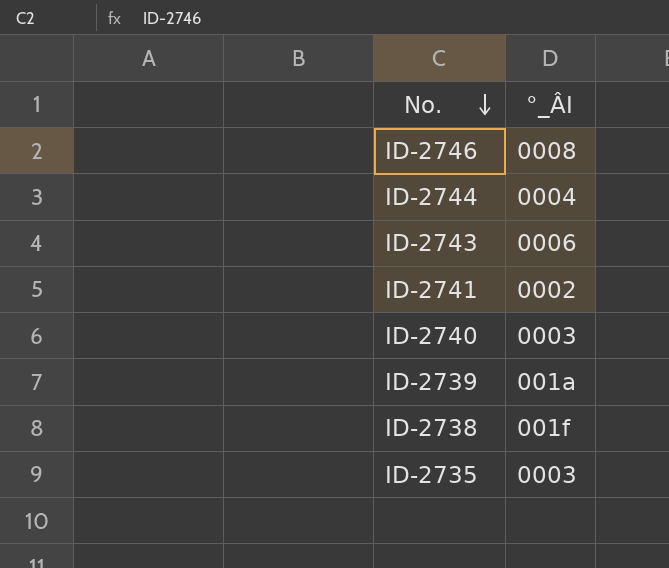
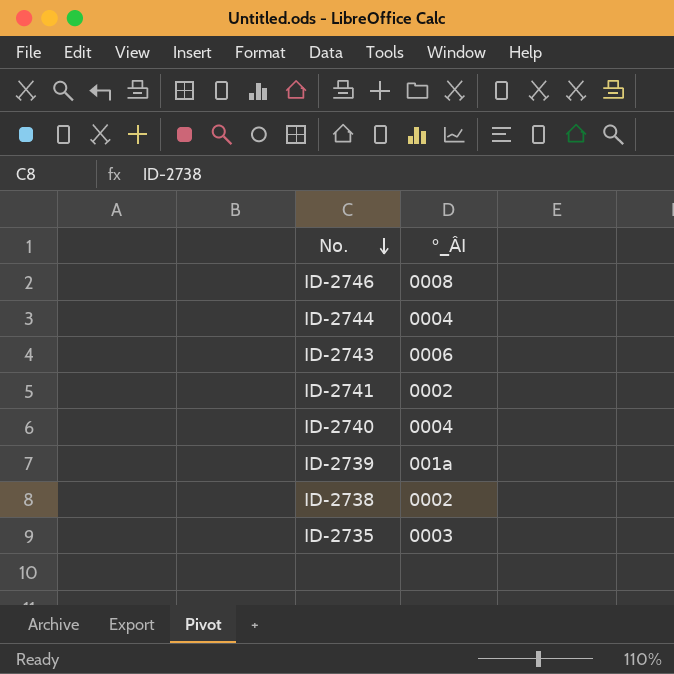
ID-2740 | °_ÂI: 0003 -> 0004
ID-2738 | °_ÂI: 001f -> 0002

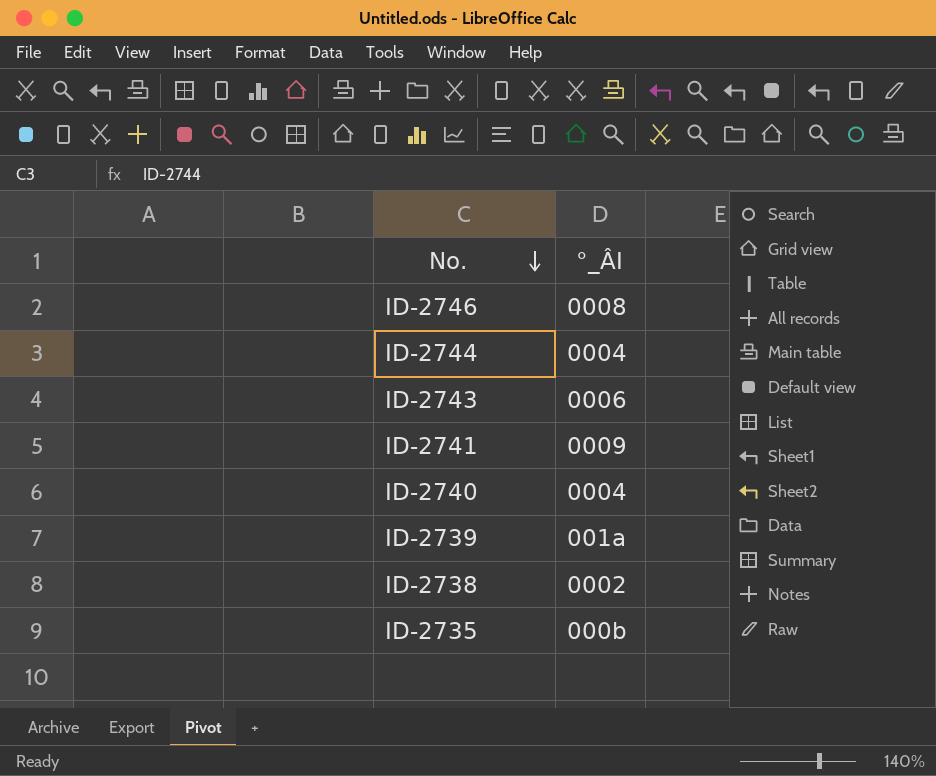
ID-2741 | °_ÂI: 0002 -> 0009
ID-2735 | °_ÂI: 0003 -> 000b

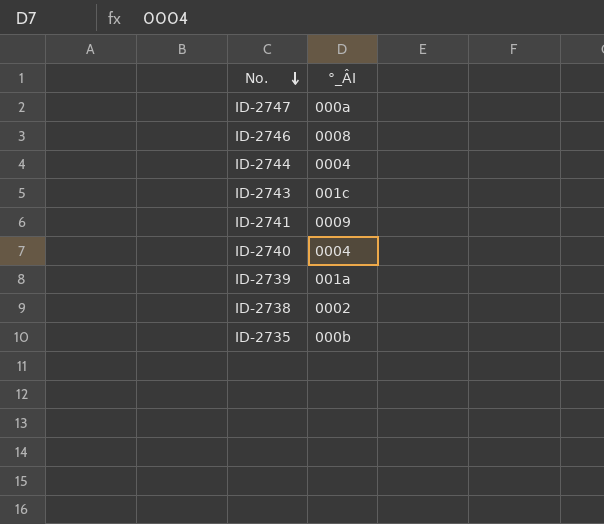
row ID-2747: none -> 000a
ID-2743 | °_ÂI: 0006 -> 001c

